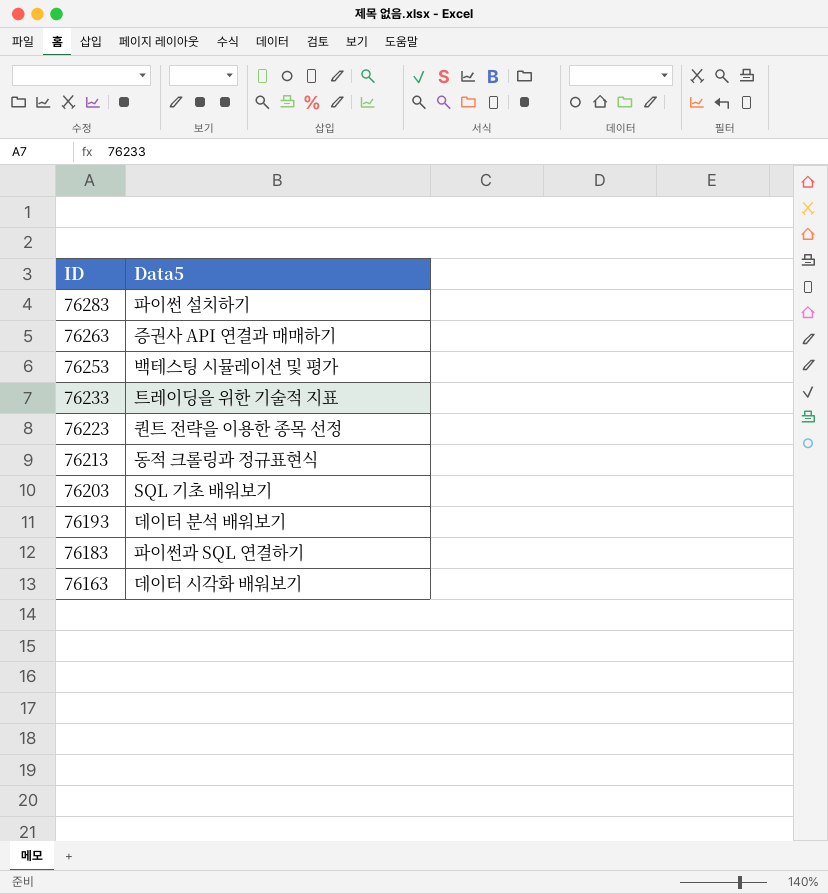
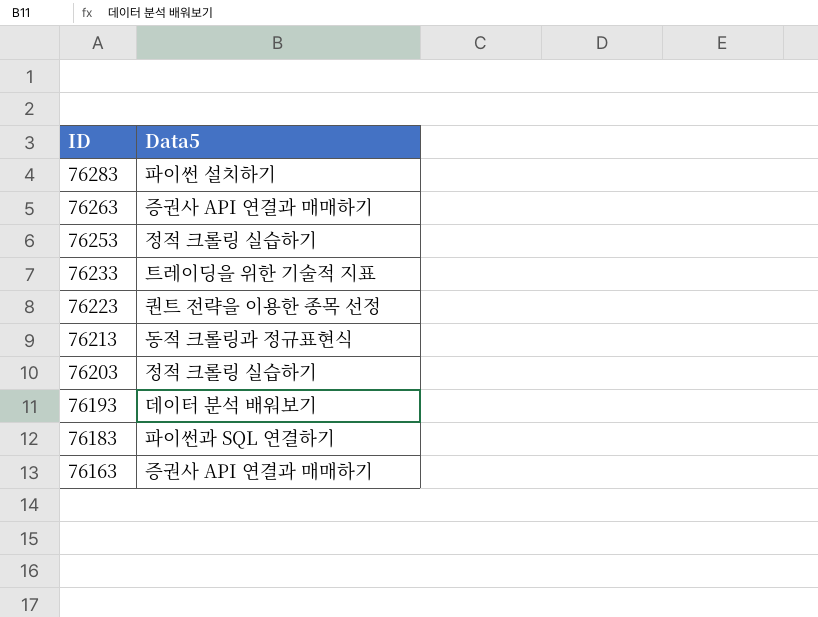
76253 | Data5: 백테스팅 시뮬레이션 및 평가 -> 정적 크롤링 실습하기
76203 | Data5: SQL 기초 배워보기 -> 정적 크롤링 실습하기
76163 | Data5: 데이터 시각화 배워보기 -> 증권사 API 연결과 매매하기

